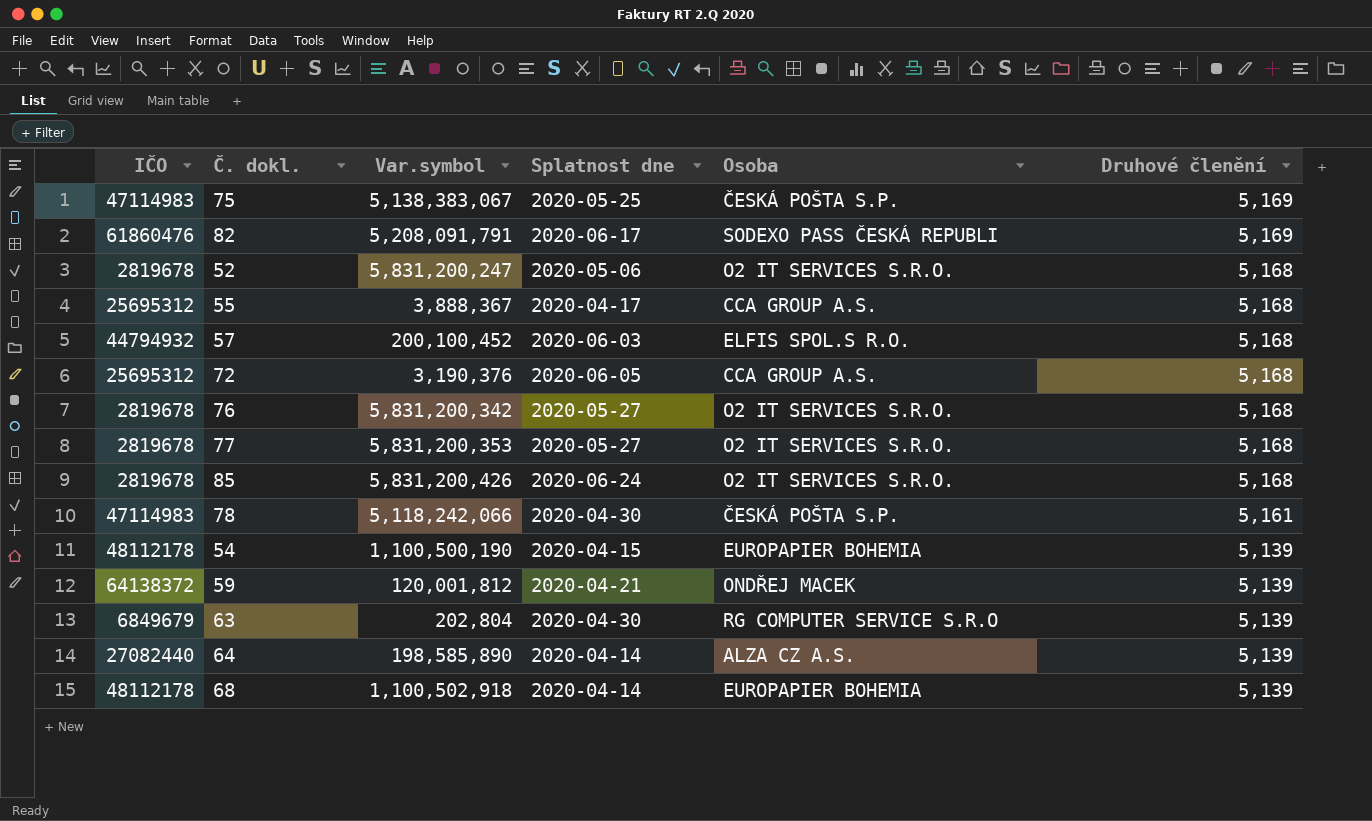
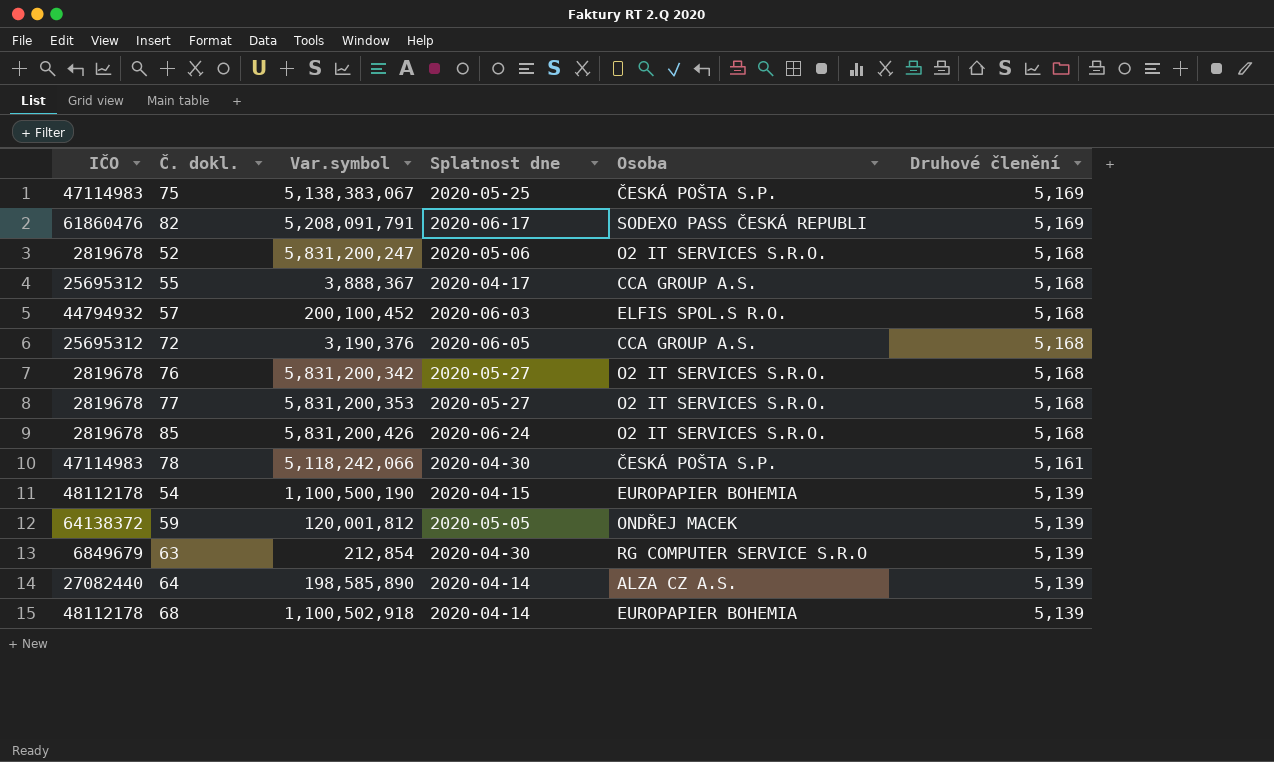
59 | Splatnost dne: 2020-04-21 -> 2020-05-05
63 | Var.symbol: 202,804 -> 212,854

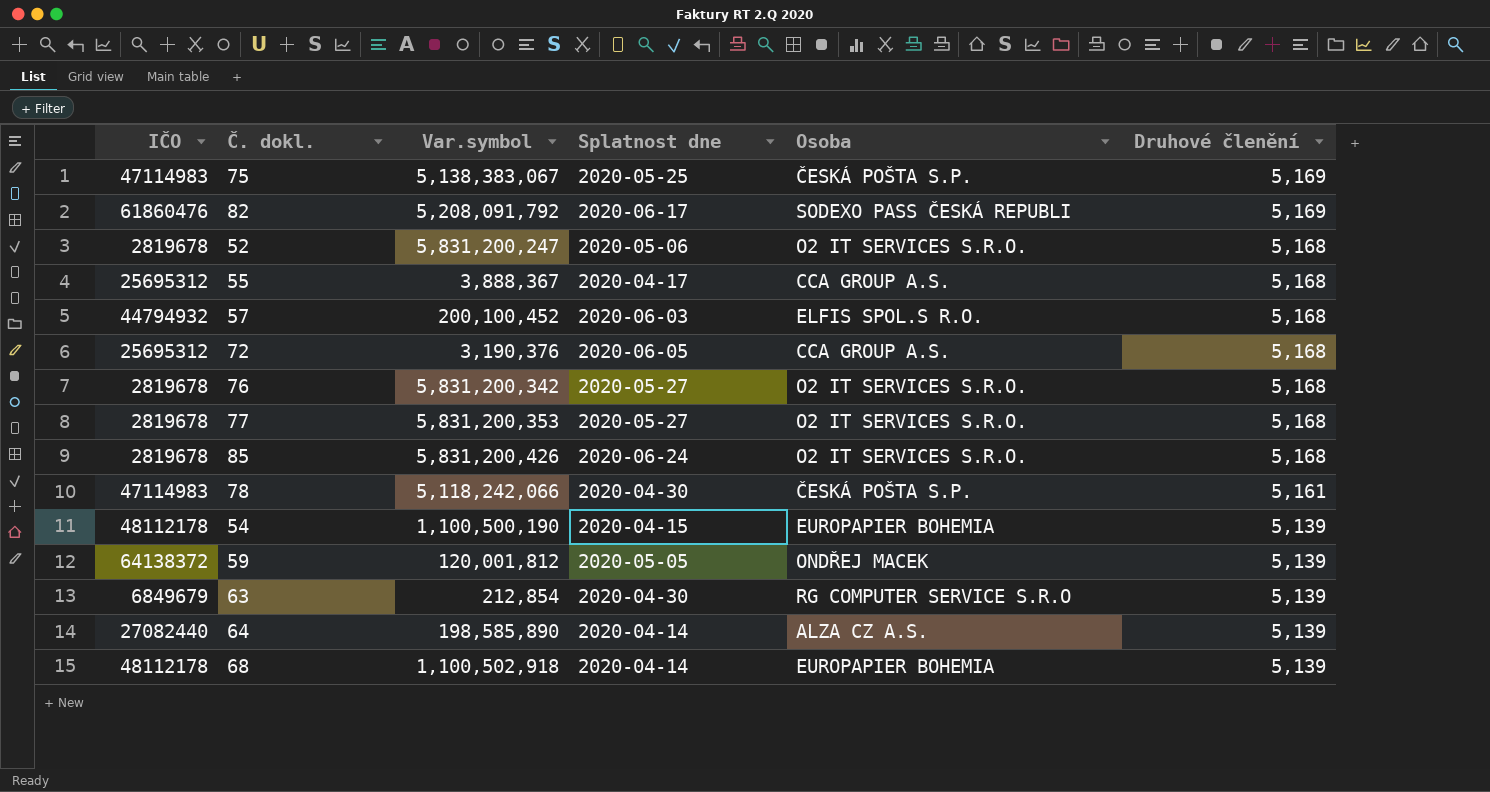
82 | Var.symbol: 5,208,091,791 -> 5,208,091,792

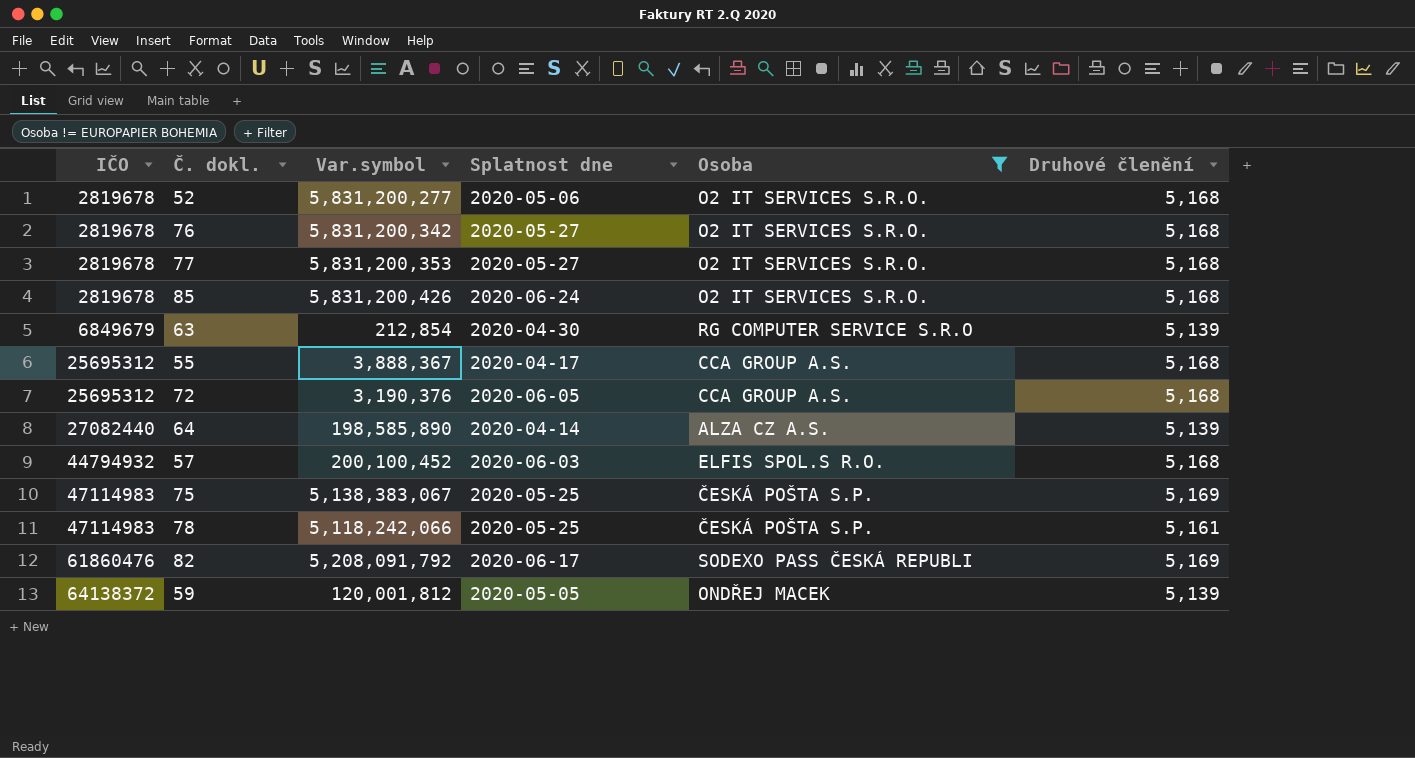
filter: none -> Osoba != EUROPAPIER BOHEMIA
row order: Druhové členění descending -> IČO ascending
52 | Var.symbol: 5,831,200,247 -> 5,831,200,277
78 | Splatnost dne: 2020-04-30 -> 2020-05-25

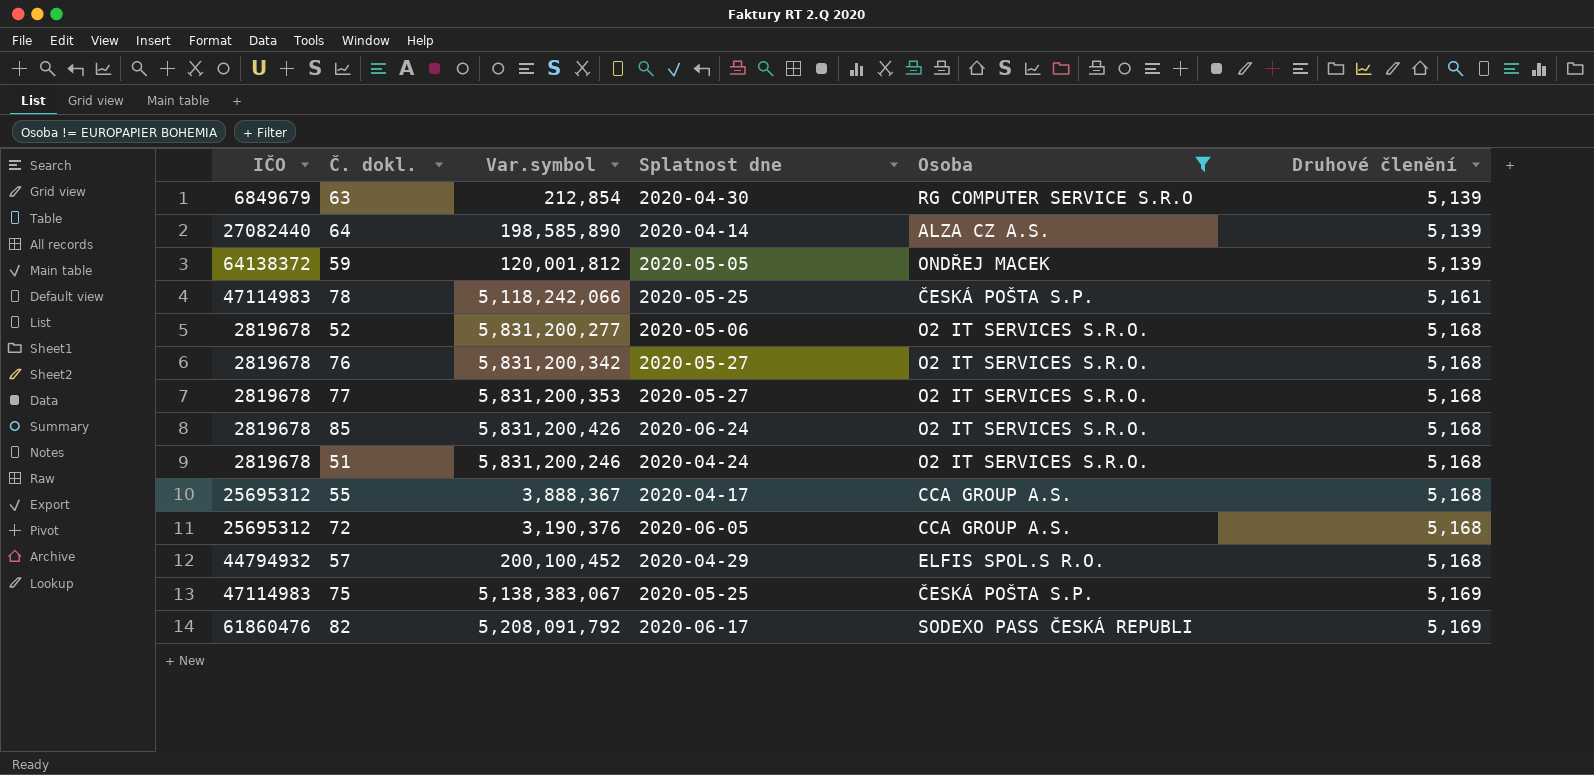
row order: IČO ascending -> Druhové členění ascending
row 51: none -> 2819678 | 5,831,200,246 | 2020-04-24 | O2 IT SERVICES S.R.O. | 5,168
57 | Splatnost dne: 2020-06-03 -> 2020-04-29

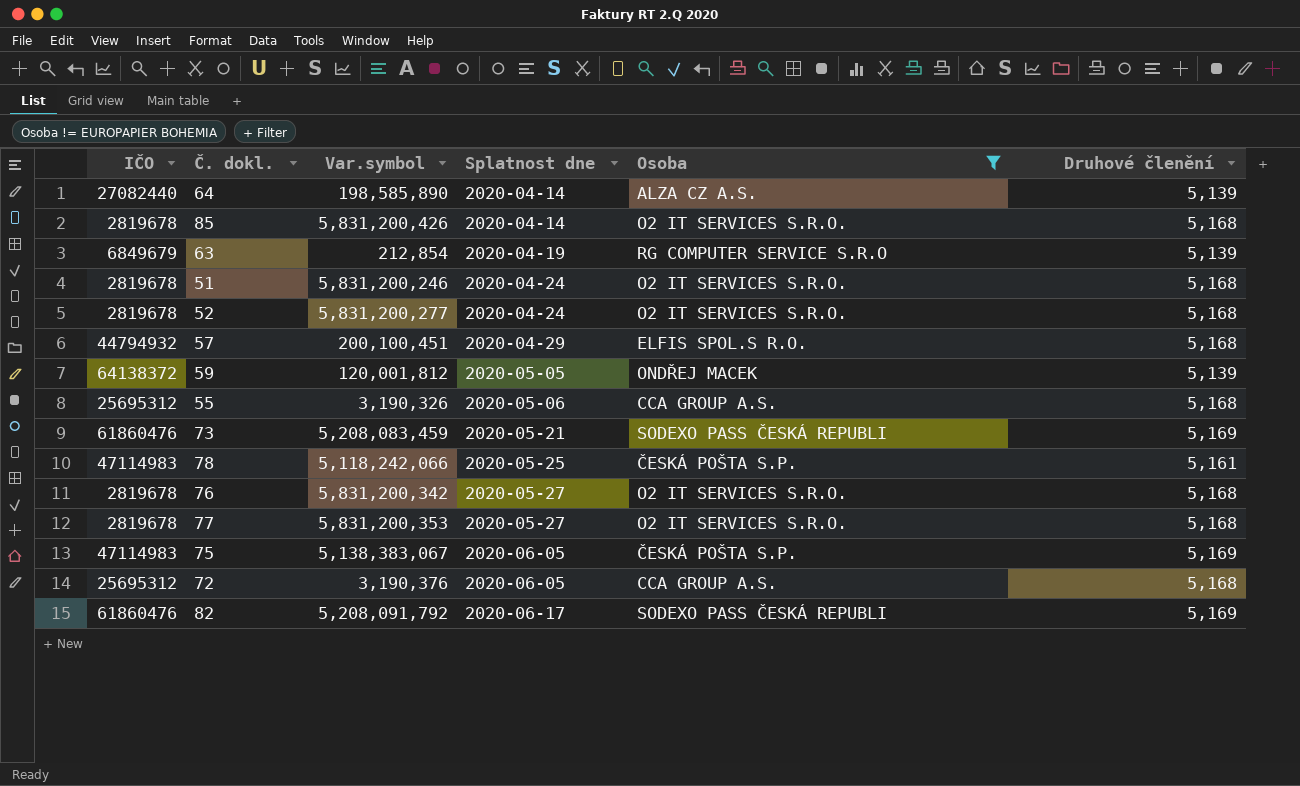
row order: Druhové členění ascending -> Splatnost dne ascending
85 | Splatnost dne: 2020-06-24 -> 2020-04-14
63 | Splatnost dne: 2020-04-30 -> 2020-04-19
52 | Splatnost dne: 2020-05-06 -> 2020-04-24
57 | Var.symbol: 200,100,452 -> 200,100,451
55 | Var.symbol: 3,888,367 -> 3,190,326
55 | Splatnost dne: 2020-04-17 -> 2020-05-06
row 73: none -> 61860476 | 5,208,083,459 | 2020-05-21 | SODEXO PASS ČESKÁ REPUBLI | 5,169
75 | Splatnost dne: 2020-05-25 -> 2020-06-05

